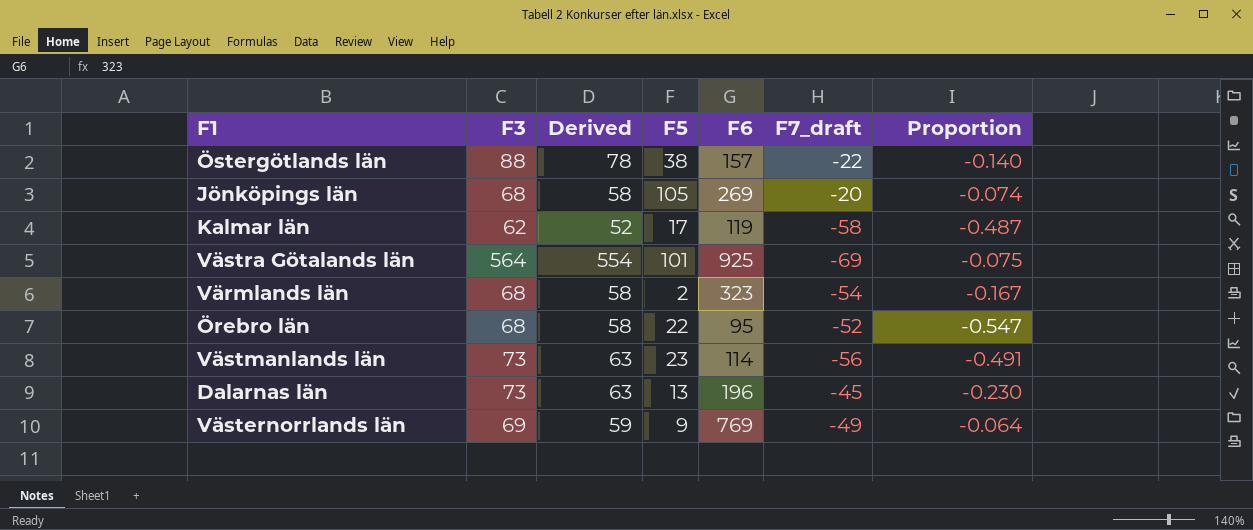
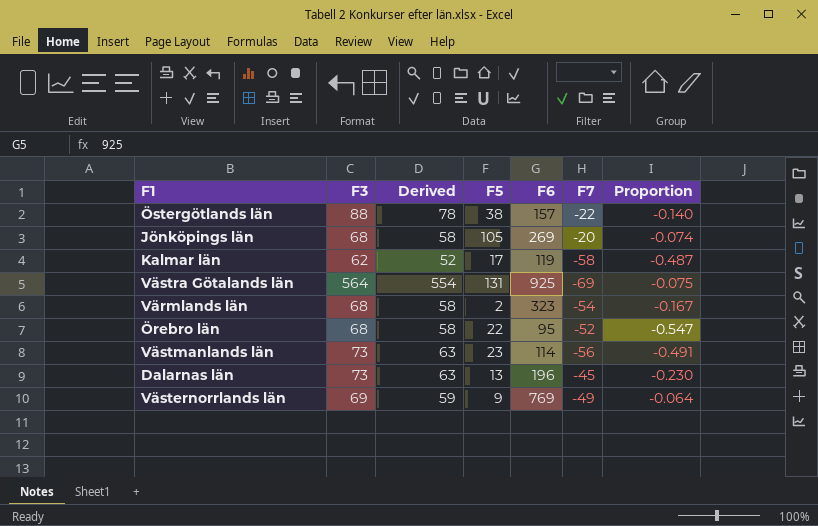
column name: F7_draft -> F7
Västra Götalands län | F5: 101 -> 131

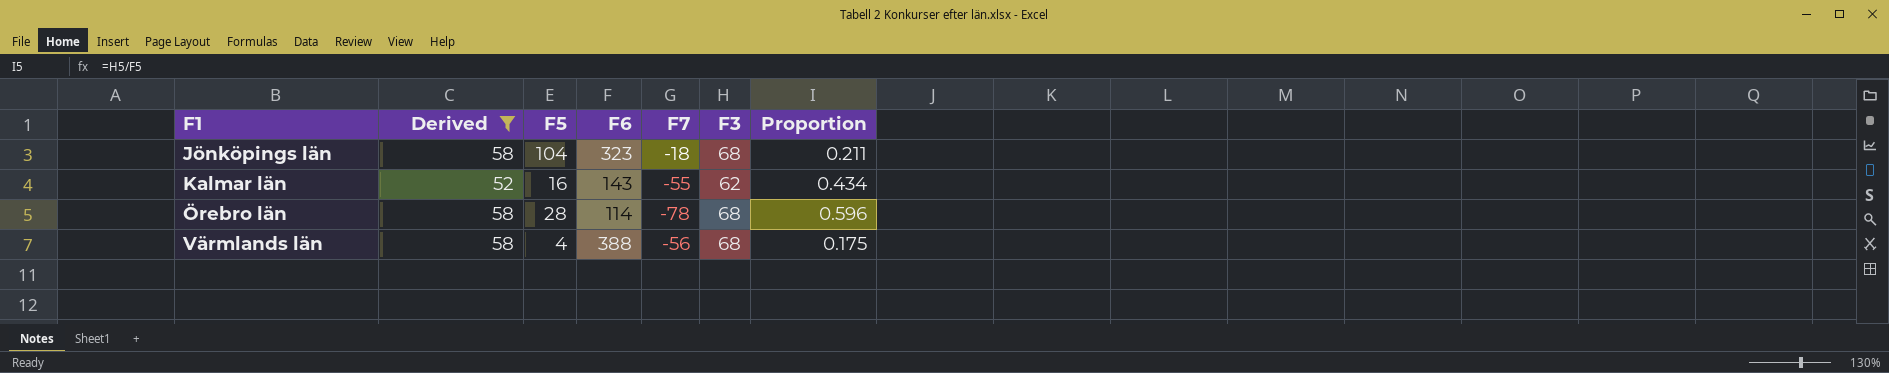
filter: none -> Derived <= 58
row order: none -> F1 ascending
column F3 | position: 2 -> 6
column Proportion | formula: [F7] / [F6] -> [F3] / [F6]
Jönköpings län | F5: 105 -> 104
Jönköpings län | F6: 269 -> 323
Jönköpings län | F7: -20 -> -18
Kalmar län | F5: 17 -> 16
Kalmar län | F6: 119 -> 143
Kalmar län | F7: -58 -> -55
Örebro län | F5: 22 -> 28
Örebro län | F6: 95 -> 114
Örebro län | F7: -52 -> -78
Värmlands län | F5: 2 -> 4
Värmlands län | F6: 323 -> 388
Värmlands län | F7: -54 -> -56

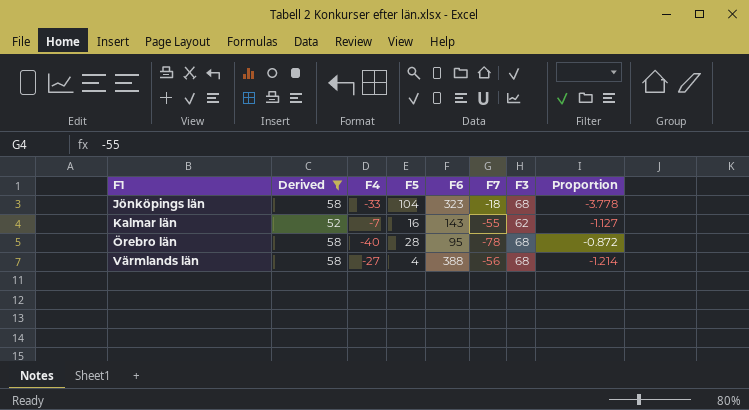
column F4 | position: none -> 3
column Proportion | formula: [F3] / [F6] -> [F3] / [F7]
Örebro län | F6: 114 -> 95

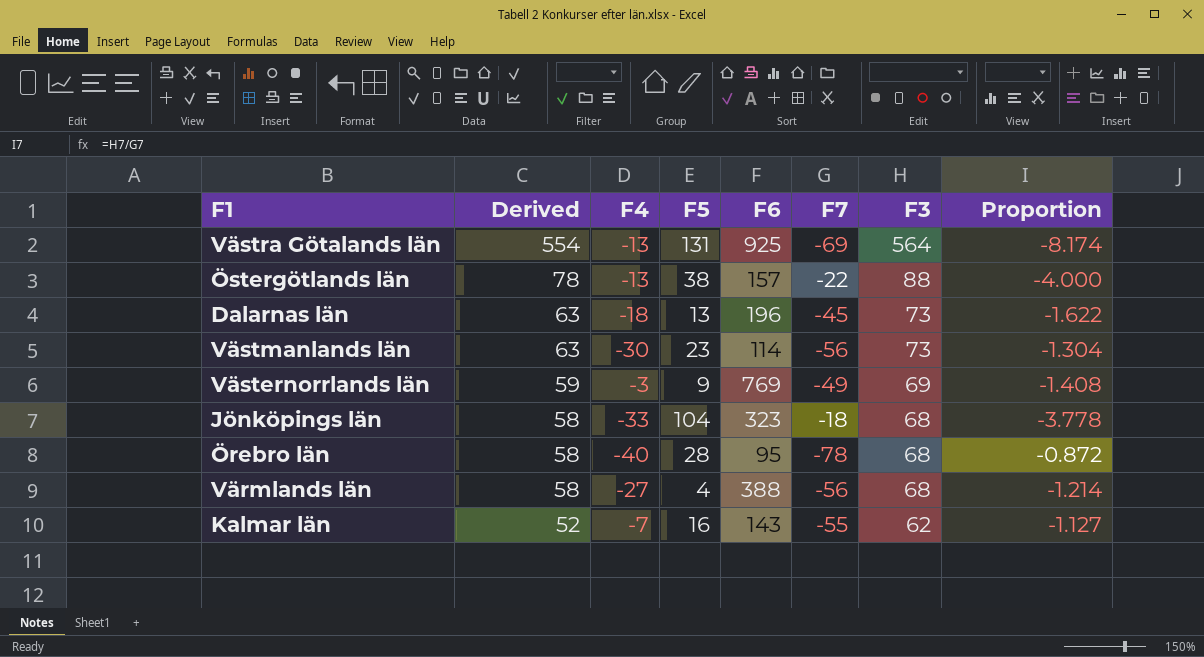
filter: Derived <= 58 -> none
row order: F1 ascending -> Derived descending

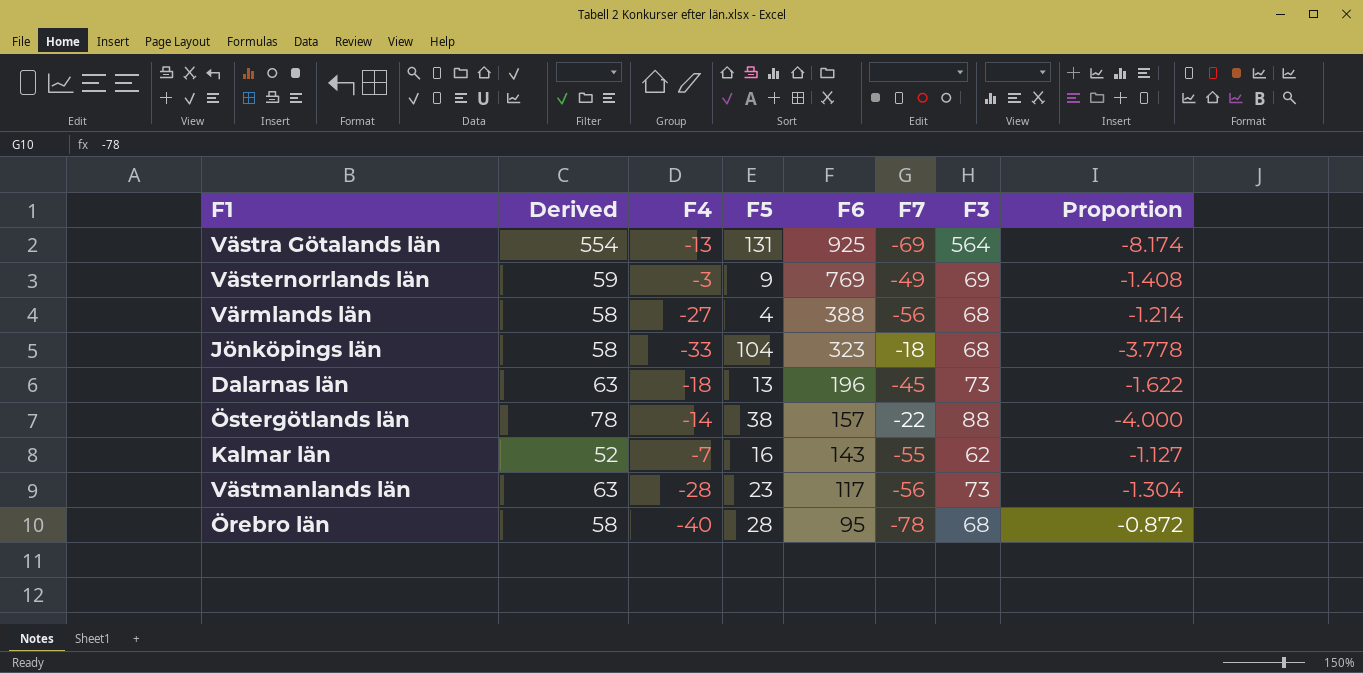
row order: Derived descending -> F6 descending
Östergötlands län | F4: -13 -> -14
Västmanlands län | F4: -30 -> -28
Västmanlands län | F6: 114 -> 117

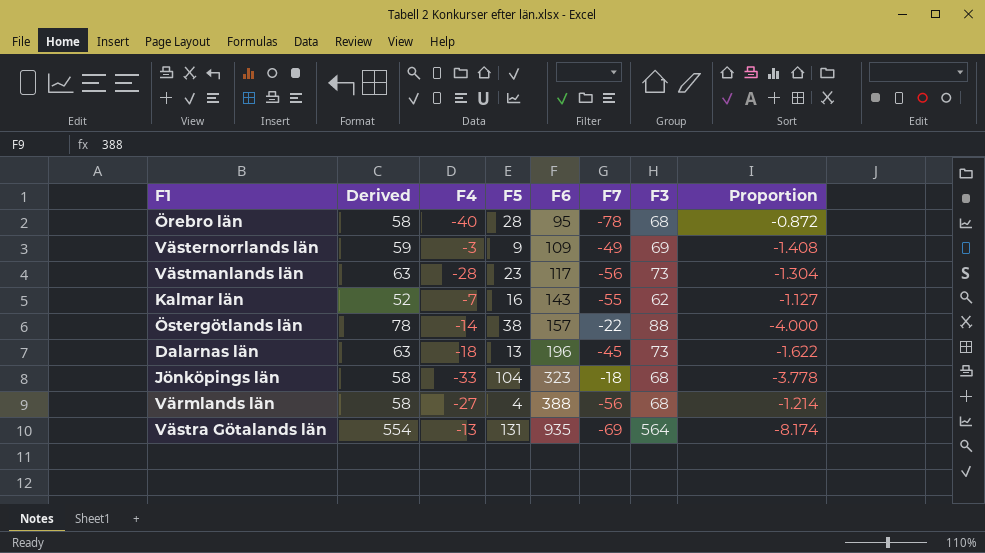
row order: F6 descending -> F6 ascending
Västernorrlands län | F6: 769 -> 109
Västra Götalands län | F6: 925 -> 935

